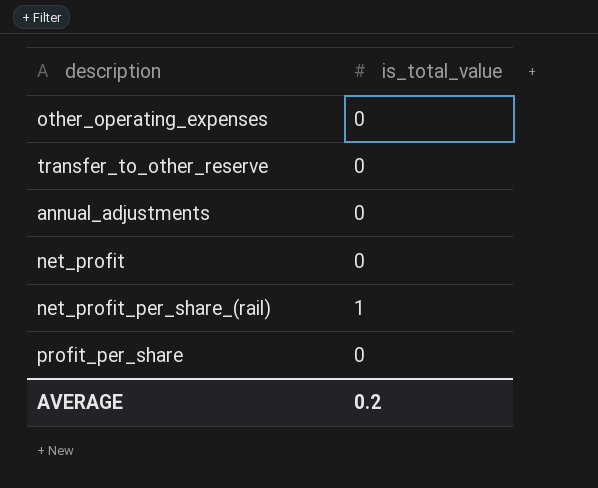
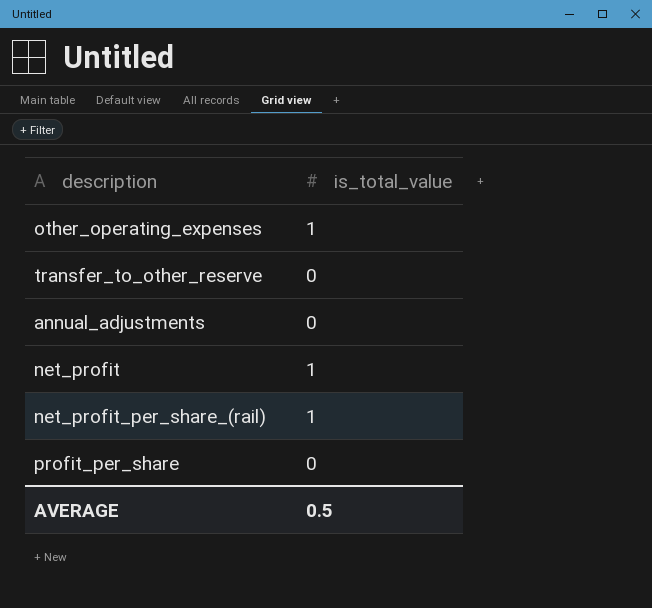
other_operating_expenses | is_total_value: 0 -> 1
net_profit | is_total_value: 0 -> 1
AVERAGE | is_total_value: 0.2 -> 0.5

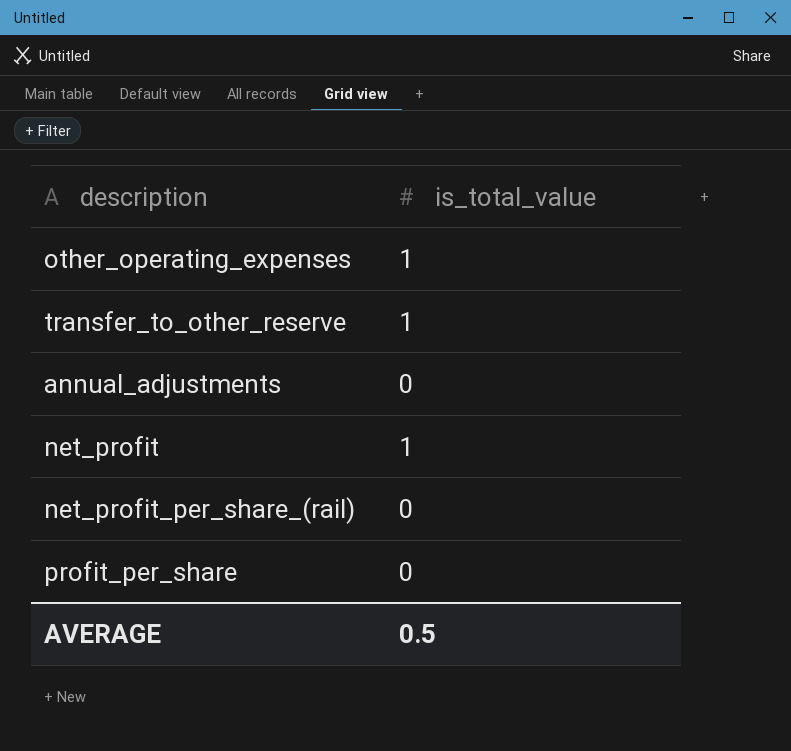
transfer_to_other_reserve | is_total_value: 0 -> 1
net_profit_per_share_(rail) | is_total_value: 1 -> 0

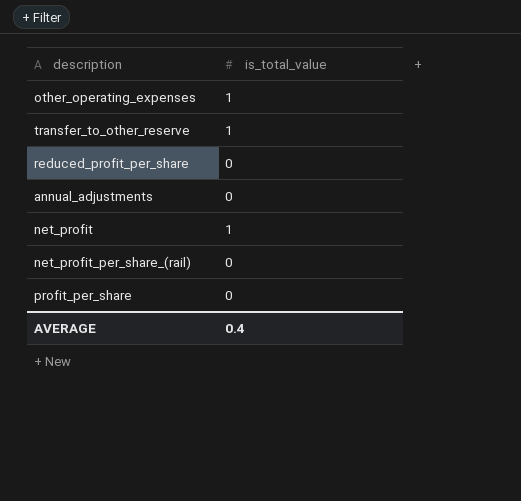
row reduced_profit_per_share: none -> 0
AVERAGE | is_total_value: 0.5 -> 0.4

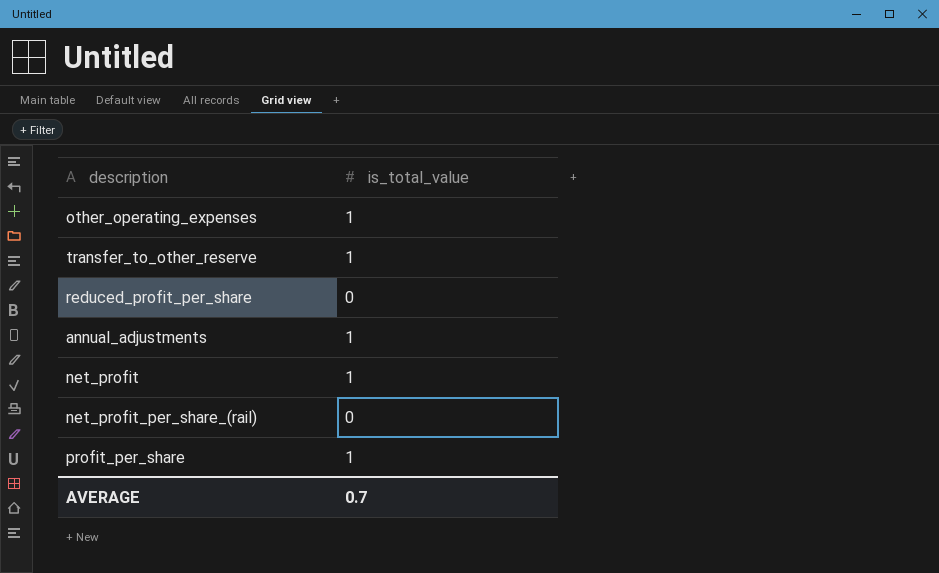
annual_adjustments | is_total_value: 0 -> 1
profit_per_share | is_total_value: 0 -> 1
AVERAGE | is_total_value: 0.4 -> 0.7

